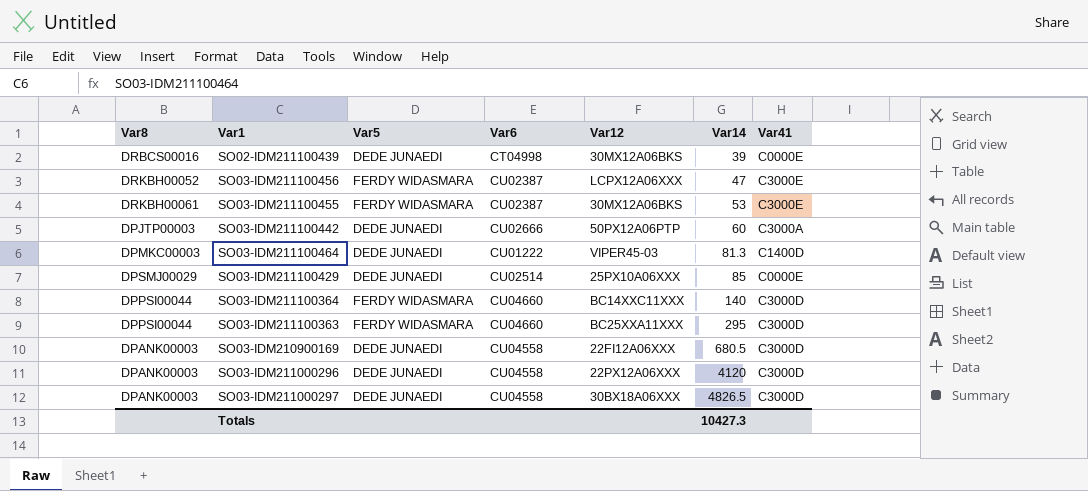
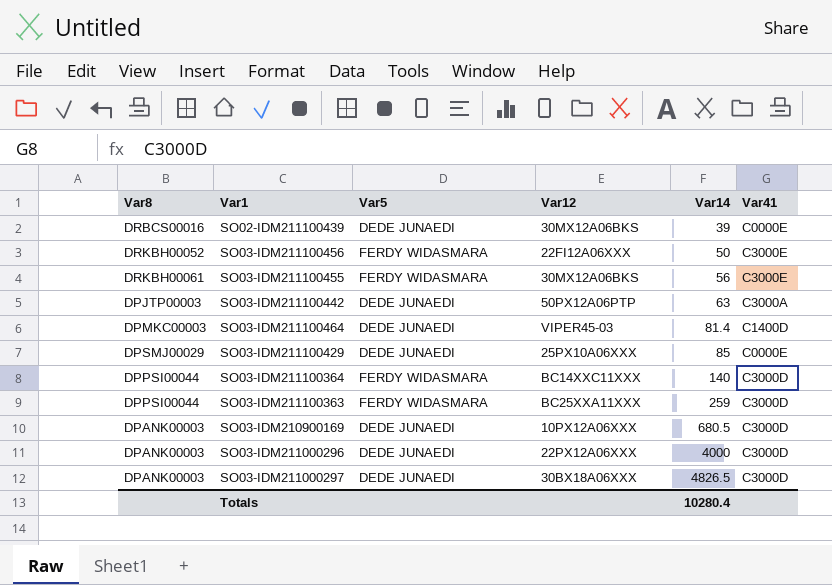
column Var6 | position: 4 -> none
SO03-IDM211100456 | Var12: LCPX12A06XXX -> 22FI12A06XXX
SO03-IDM211100456 | Var14: 47 -> 50
SO03-IDM211100455 | Var14: 53 -> 56
SO03-IDM211100442 | Var14: 60 -> 63
SO03-IDM211100464 | Var14: 81.3 -> 81.4
SO03-IDM211100363 | Var14: 295 -> 259
SO03-IDM210900169 | Var12: 22FI12A06XXX -> 10PX12A06XXX
SO03-IDM211000296 | Var14: 4120 -> 4000
Totals | Var14: 10427.3 -> 10280.4

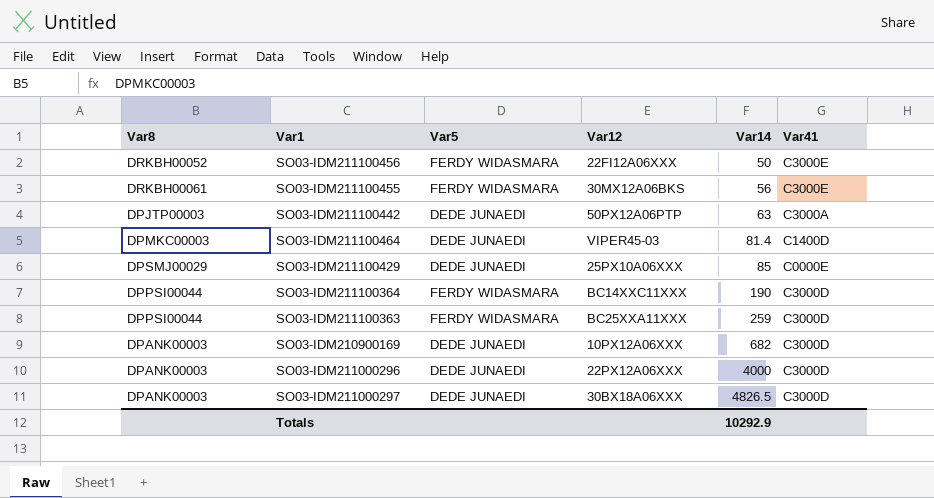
row SO02-IDM211100439: DRBCS00016 | DEDE JUNAEDI | 30MX12A06BKS | 39 | C0000E -> none
SO03-IDM211100364 | Var14: 140 -> 190
SO03-IDM210900169 | Var14: 680.5 -> 682
Totals | Var14: 10280.4 -> 10292.9

